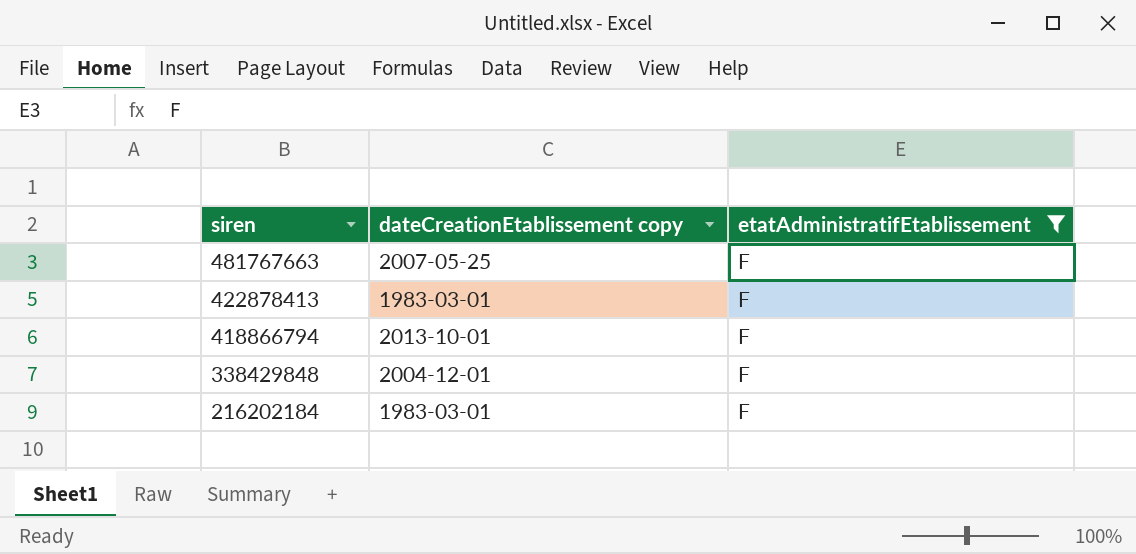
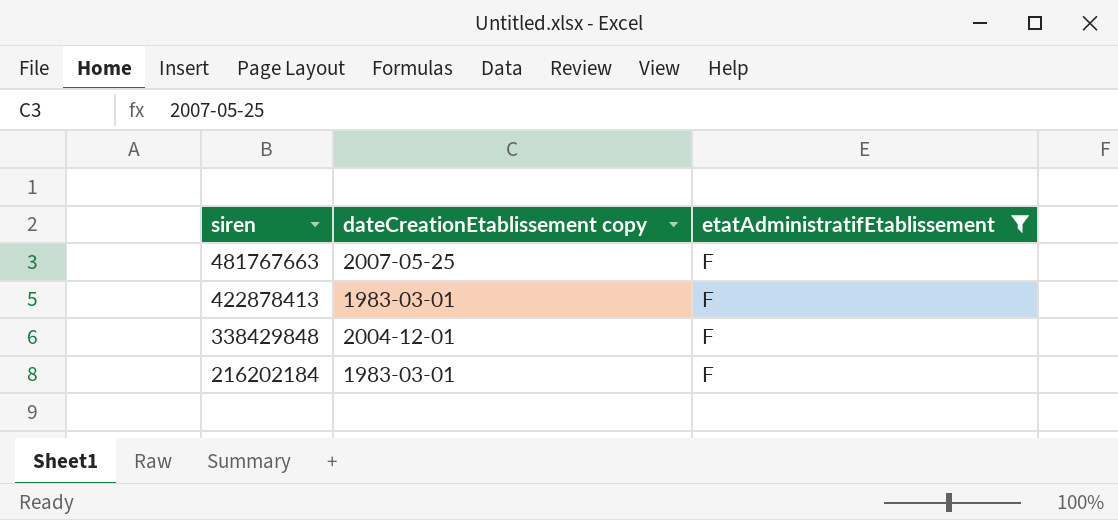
row 418866794: 2013-10-01 | F -> none

